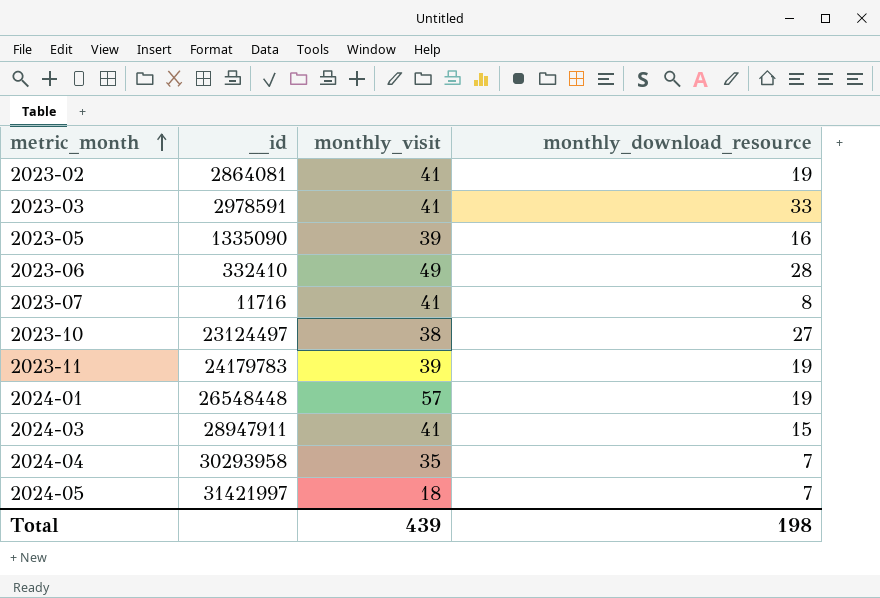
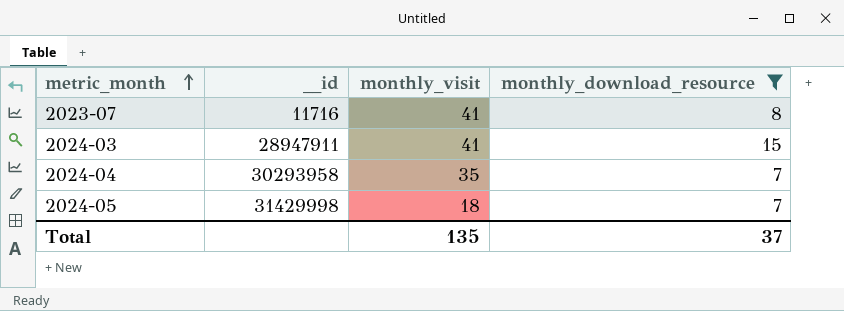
filter: none -> monthly_download_resource <= 15
2024-05 | __id: 31421997 -> 31429998
Total | monthly_visit: 439 -> 135
Total | monthly_download_resource: 198 -> 37

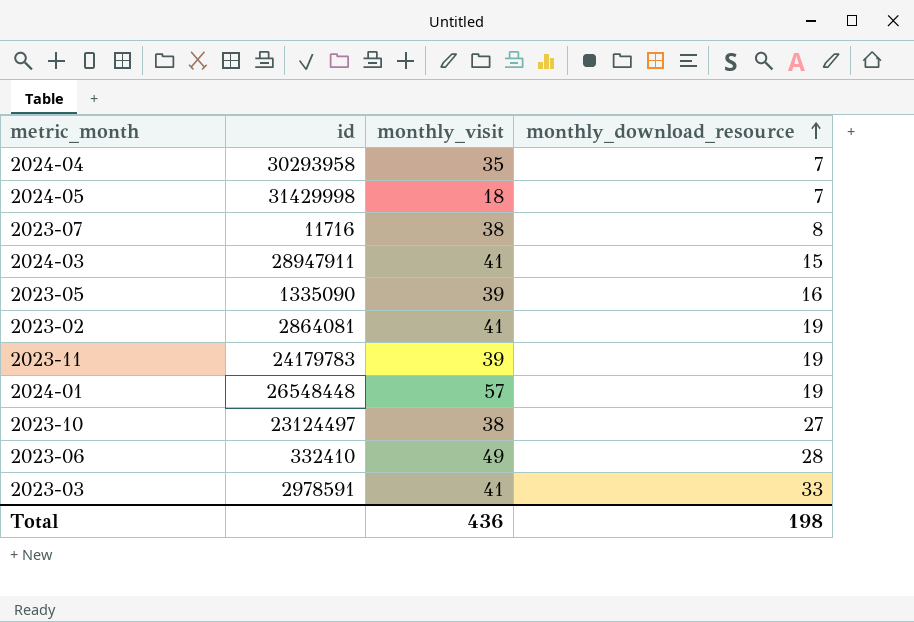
filter: monthly_download_resource <= 15 -> none
row order: metric_month ascending -> monthly_download_resource ascending
column name: __id -> id
2023-07 | monthly_visit: 41 -> 38
Total | monthly_visit: 135 -> 436
Total | monthly_download_resource: 37 -> 198

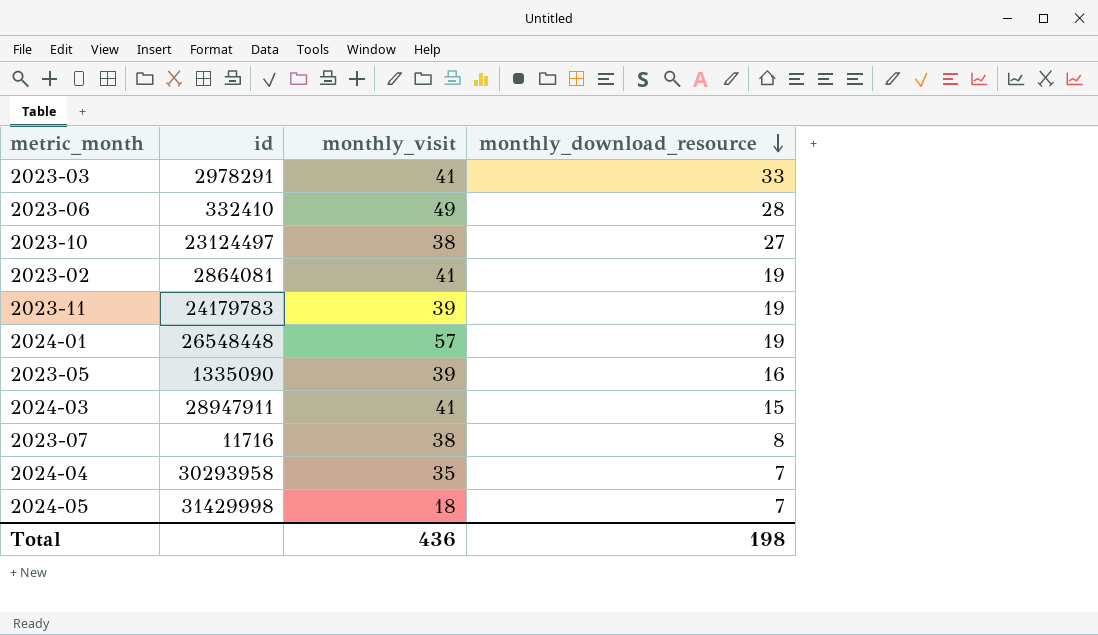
row order: monthly_download_resource ascending -> monthly_download_resource descending
2023-03 | id: 2978591 -> 2978291

